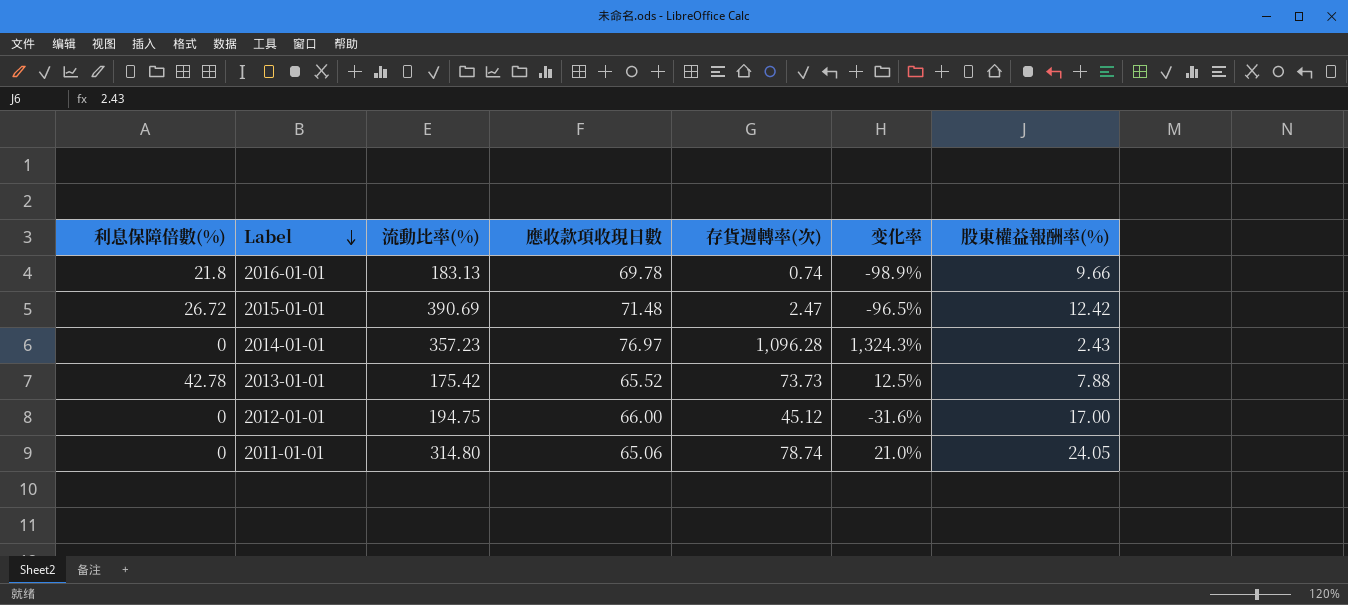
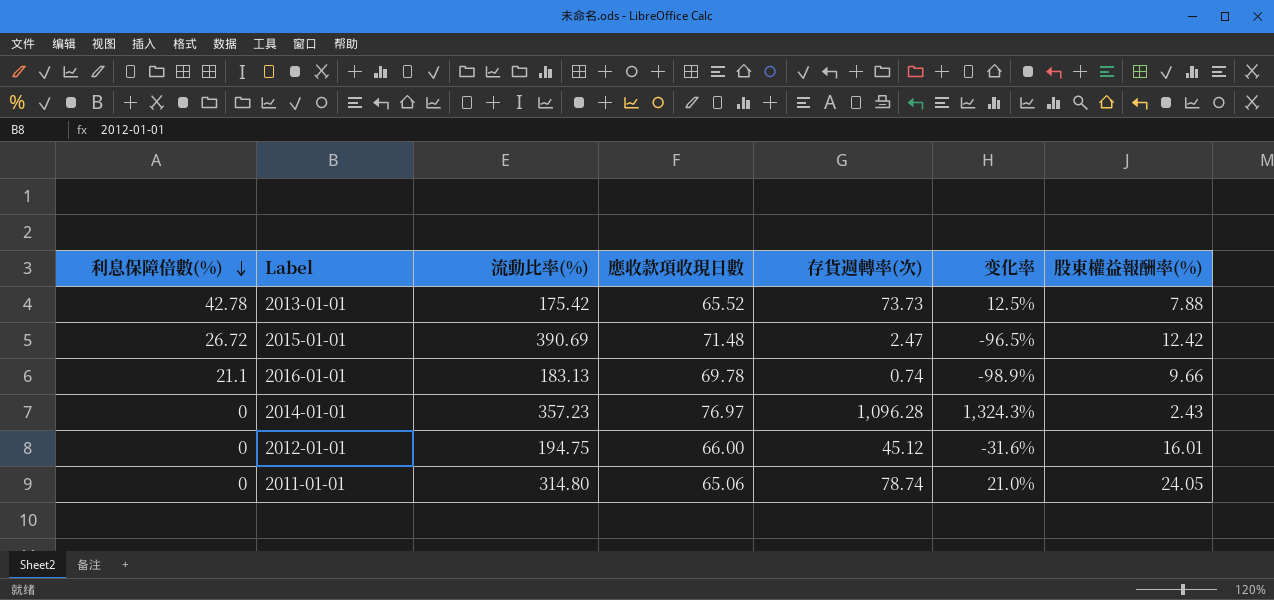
row order: Label descending -> 利息保障倍數(%) descending
2016-01-01 | 利息保障倍數(%): 21.8 -> 21.1
2012-01-01 | 股東權益報酬率(%): 17.00 -> 16.01

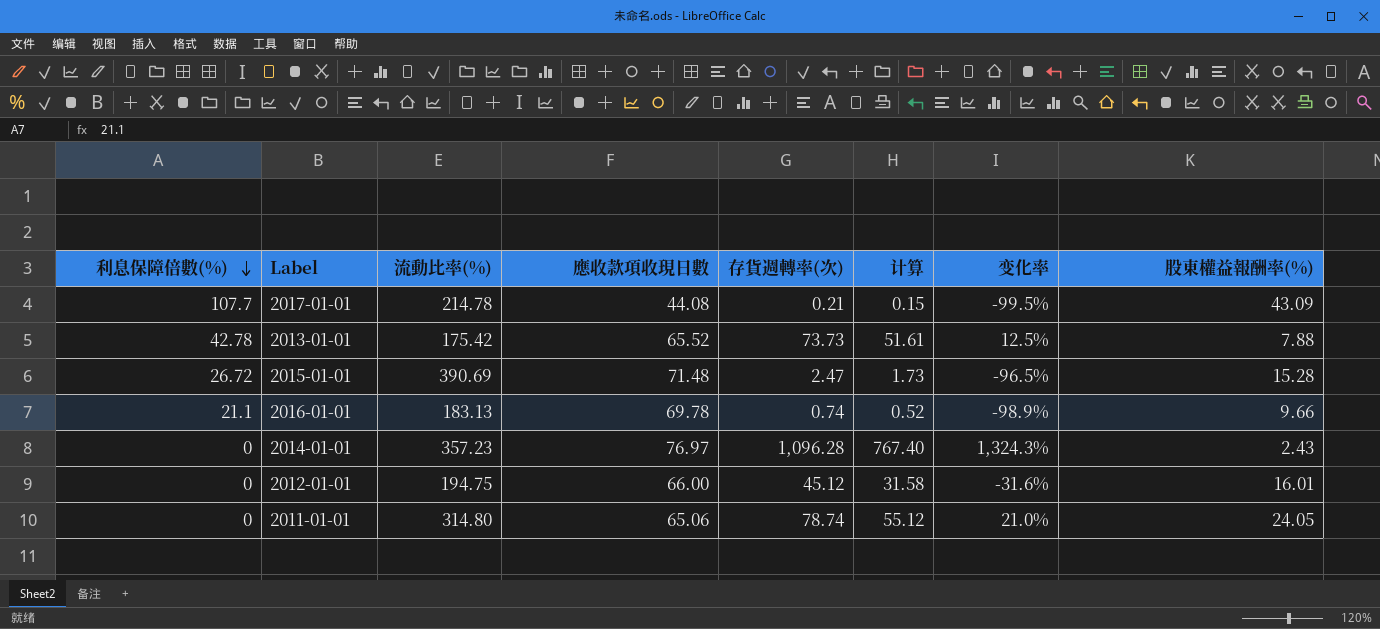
column 计算 | formula: none -> [存貨週轉率(次)] * 0.7
row 2017-01-01: none -> 107.7 | 214.78 | 44.08 | 0.21 | 0.15 | -99.5% | 43.09
2015-01-01 | 股東權益報酬率(%): 12.42 -> 15.28

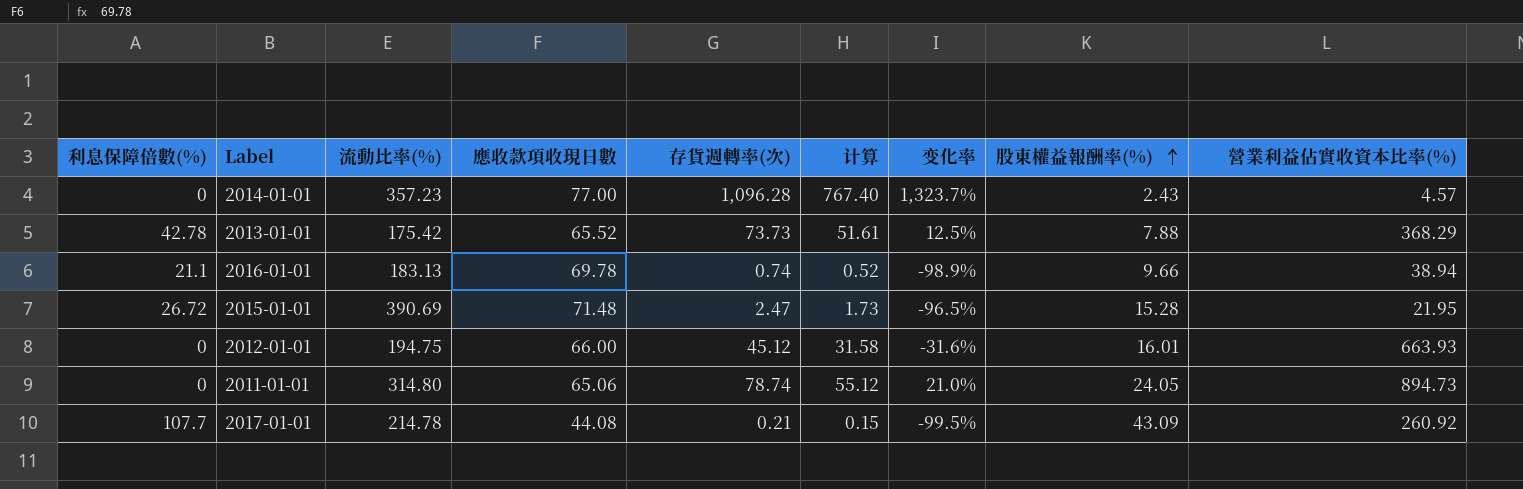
row order: 利息保障倍數(%) descending -> 股東權益報酬率(%) ascending
column 營業利益佔實收資本比率(%) | position: none -> 9
2014-01-01 | 應收款項收現日數: 76.97 -> 77.00
2014-01-01 | 变化率: 1,324.3% -> 1,323.7%

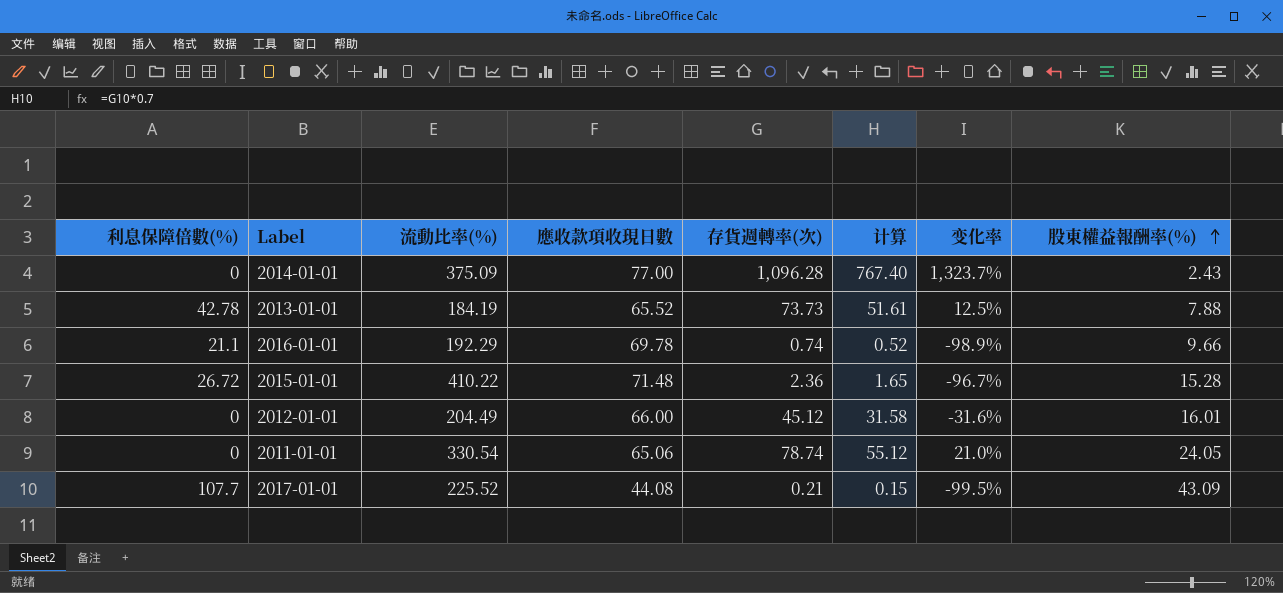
column 營業利益佔實收資本比率(%) | position: 9 -> none
2014-01-01 | 流動比率(%): 357.23 -> 375.09
2013-01-01 | 流動比率(%): 175.42 -> 184.19
2016-01-01 | 流動比率(%): 183.13 -> 192.29
2015-01-01 | 流動比率(%): 390.69 -> 410.22
2015-01-01 | 存貨週轉率(次): 2.47 -> 2.36
2015-01-01 | 计算: 1.73 -> 1.65
2015-01-01 | 变化率: -96.5% -> -96.7%
2012-01-01 | 流動比率(%): 194.75 -> 204.49
2011-01-01 | 流動比率(%): 314.80 -> 330.54
2017-01-01 | 流動比率(%): 214.78 -> 225.52

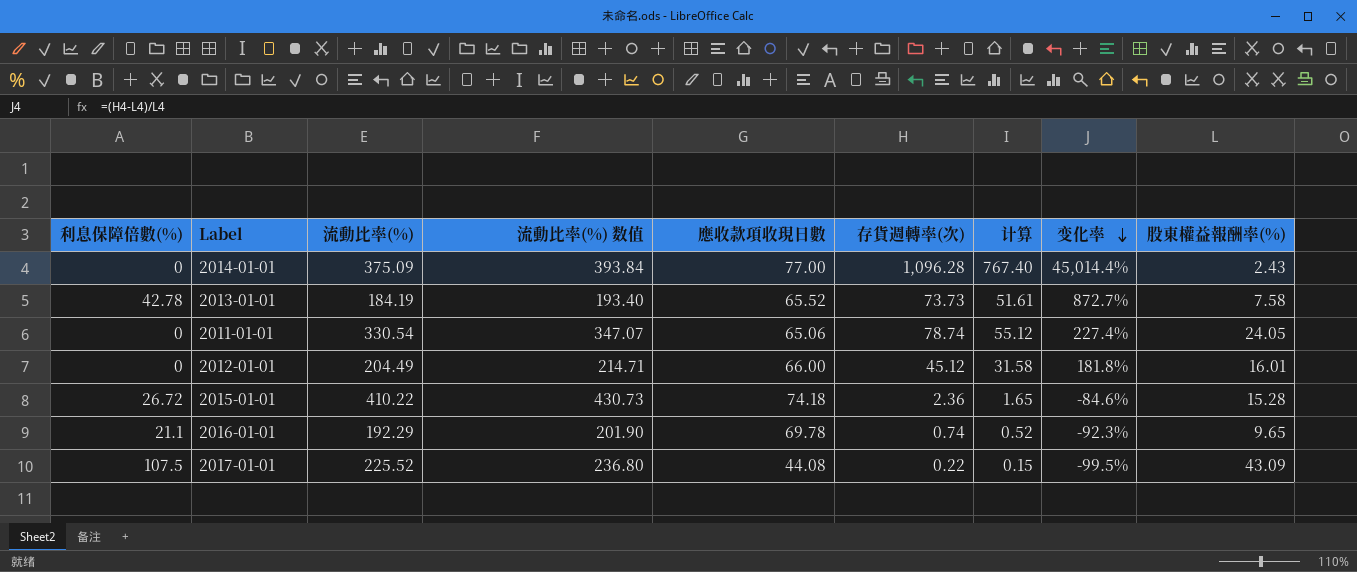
row order: 股東權益報酬率(%) ascending -> 变化率 descending
column 流動比率(%) 数值 | formula: none -> [流動比率(%)] * 1.05
column 变化率 | formula: ([存貨週轉率(次)] - [應收款項收現日數]) / [應收款項收現日數] -> ([存貨週轉率(次)] - [股東權益報酬率(%)]) / [股東權益報酬率(%)]
2013-01-01 | 股東權益報酬率(%): 7.88 -> 7.58
2015-01-01 | 應收款項收現日數: 71.48 -> 74.18
2016-01-01 | 股東權益報酬率(%): 9.66 -> 9.65
2017-01-01 | 利息保障倍數(%): 107.7 -> 107.5
2017-01-01 | 存貨週轉率(次): 0.21 -> 0.22

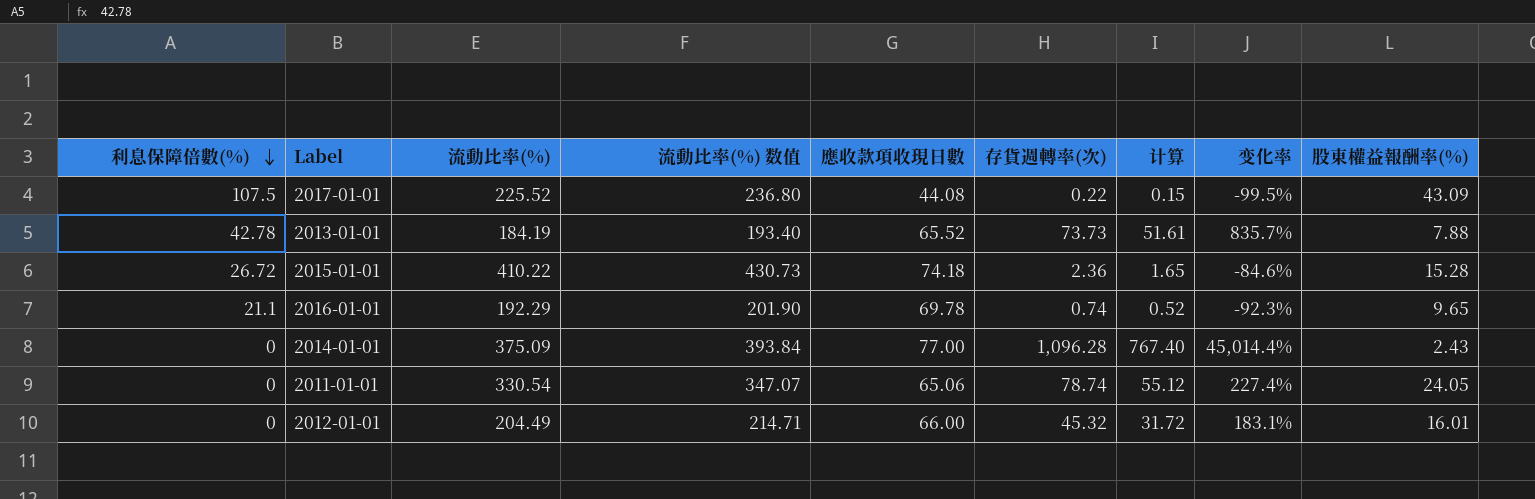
row order: 变化率 descending -> 利息保障倍數(%) descending
2013-01-01 | 变化率: 872.7% -> 835.7%
2013-01-01 | 股東權益報酬率(%): 7.58 -> 7.88
2012-01-01 | 存貨週轉率(次): 45.12 -> 45.32
2012-01-01 | 计算: 31.58 -> 31.72
2012-01-01 | 变化率: 181.8% -> 183.1%

